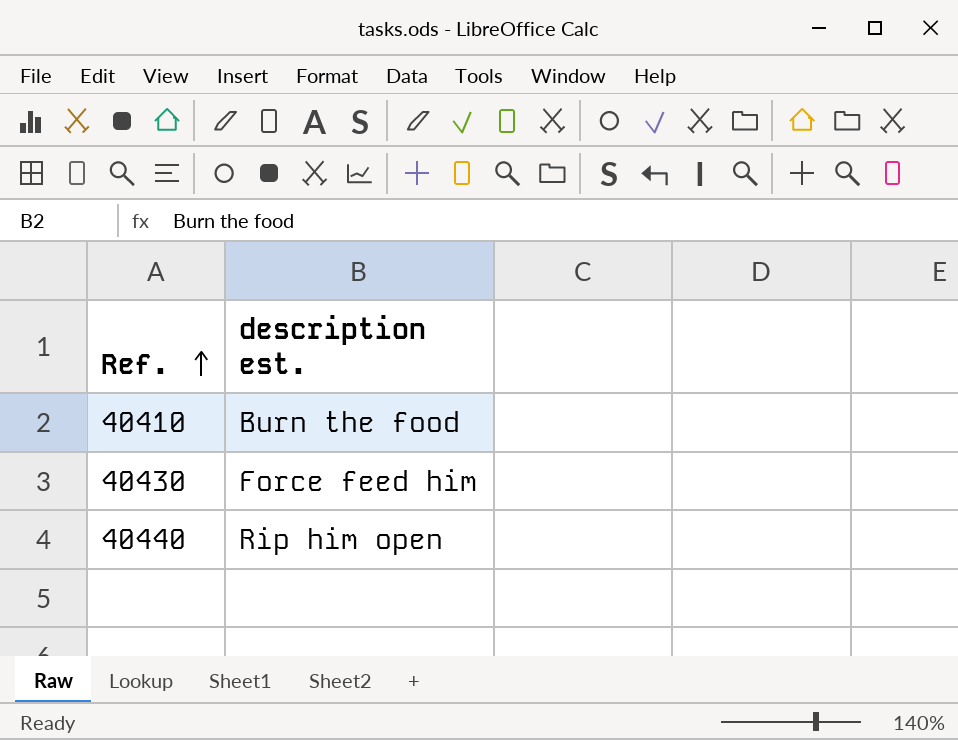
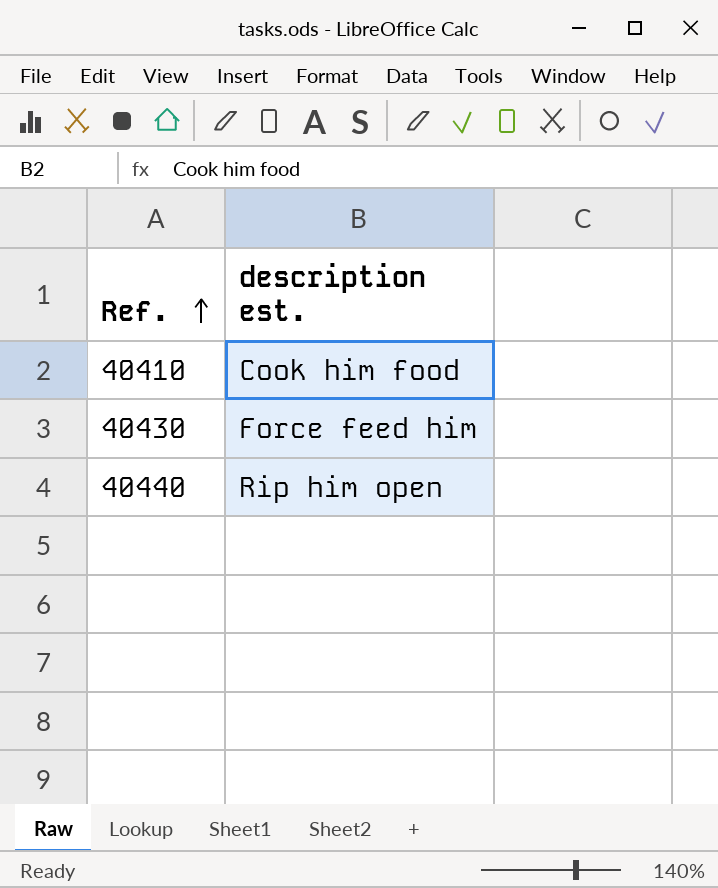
40410 | description est.: Burn the food -> Cook him food

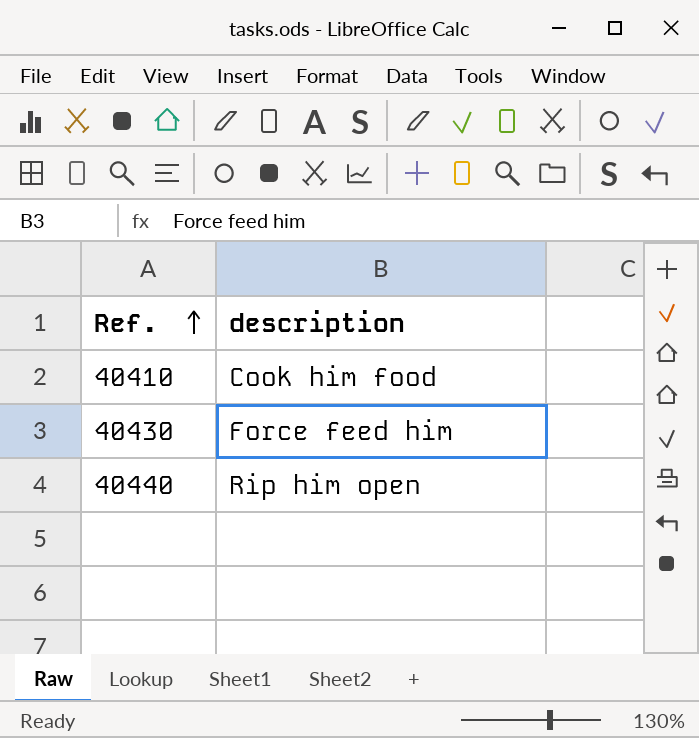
column name: description est. -> description

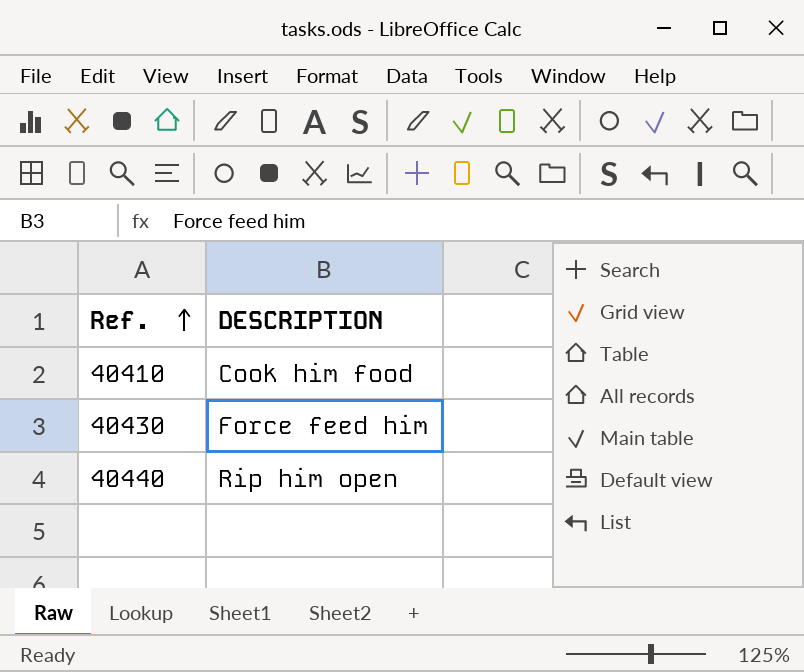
column name: description -> DESCRIPTION

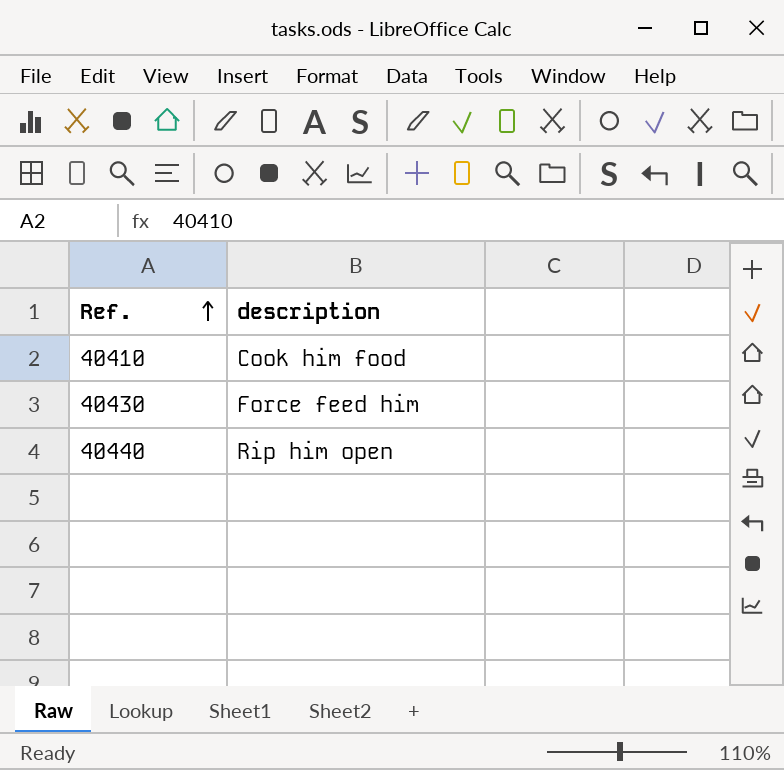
column name: DESCRIPTION -> description

